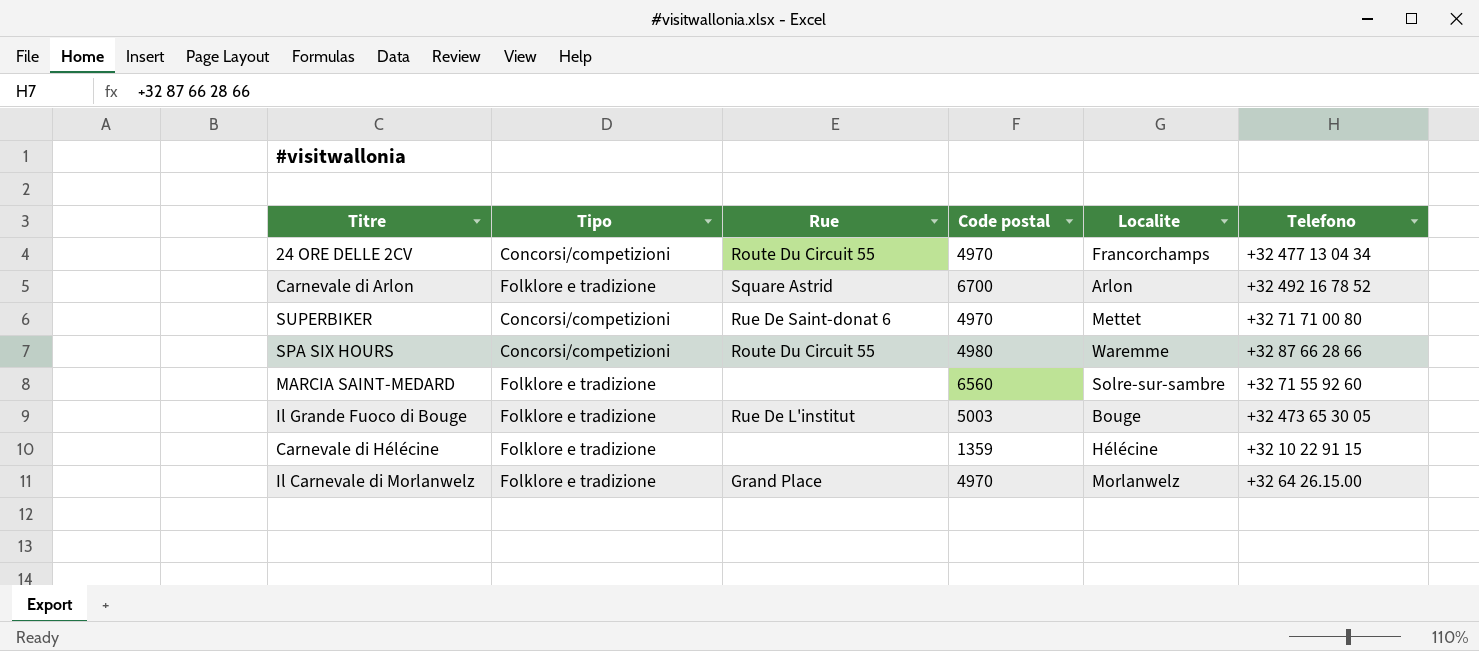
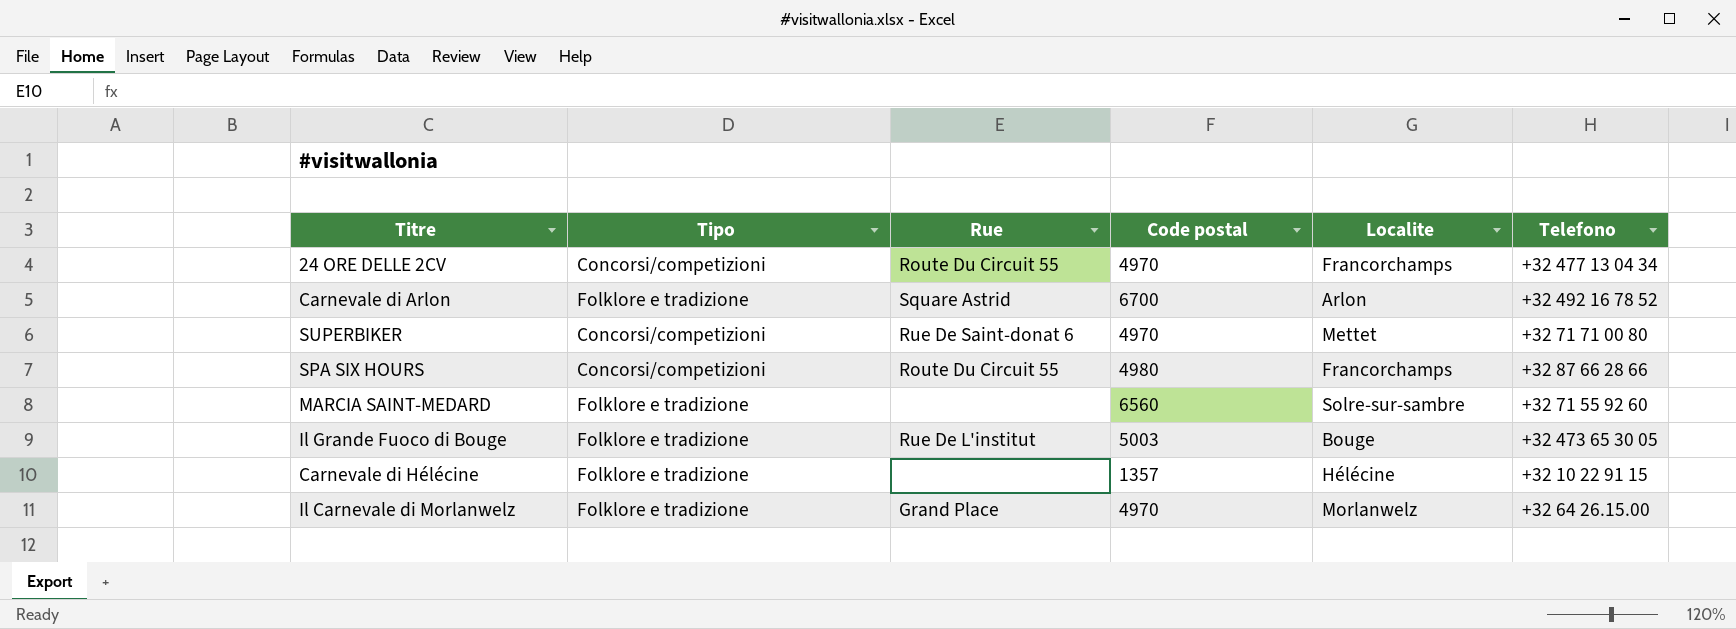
SPA SIX HOURS | Localite: Waremme -> Francorchamps
Carnevale di Hélécine | Code postal: 1359 -> 1357

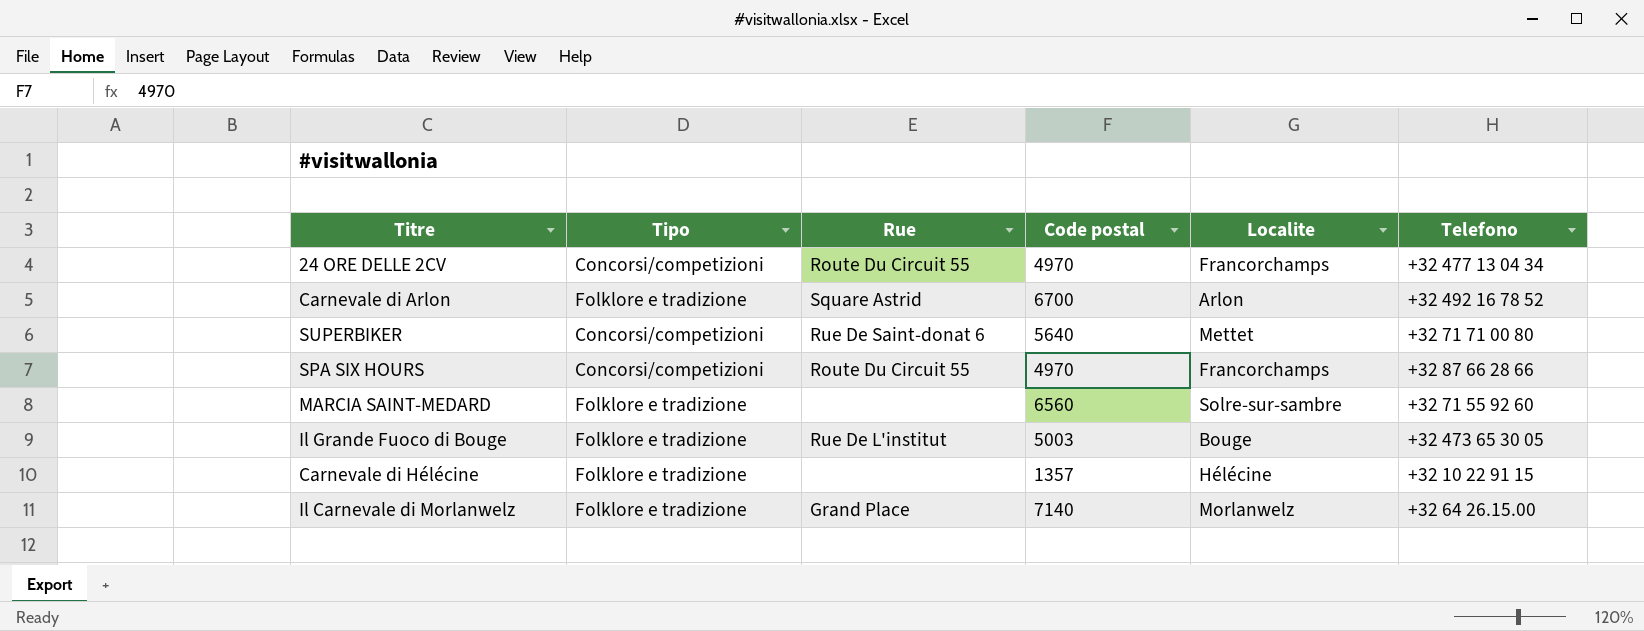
SUPERBIKER | Code postal: 4970 -> 5640
SPA SIX HOURS | Code postal: 4980 -> 4970
Il Carnevale di Morlanwelz | Code postal: 4970 -> 7140

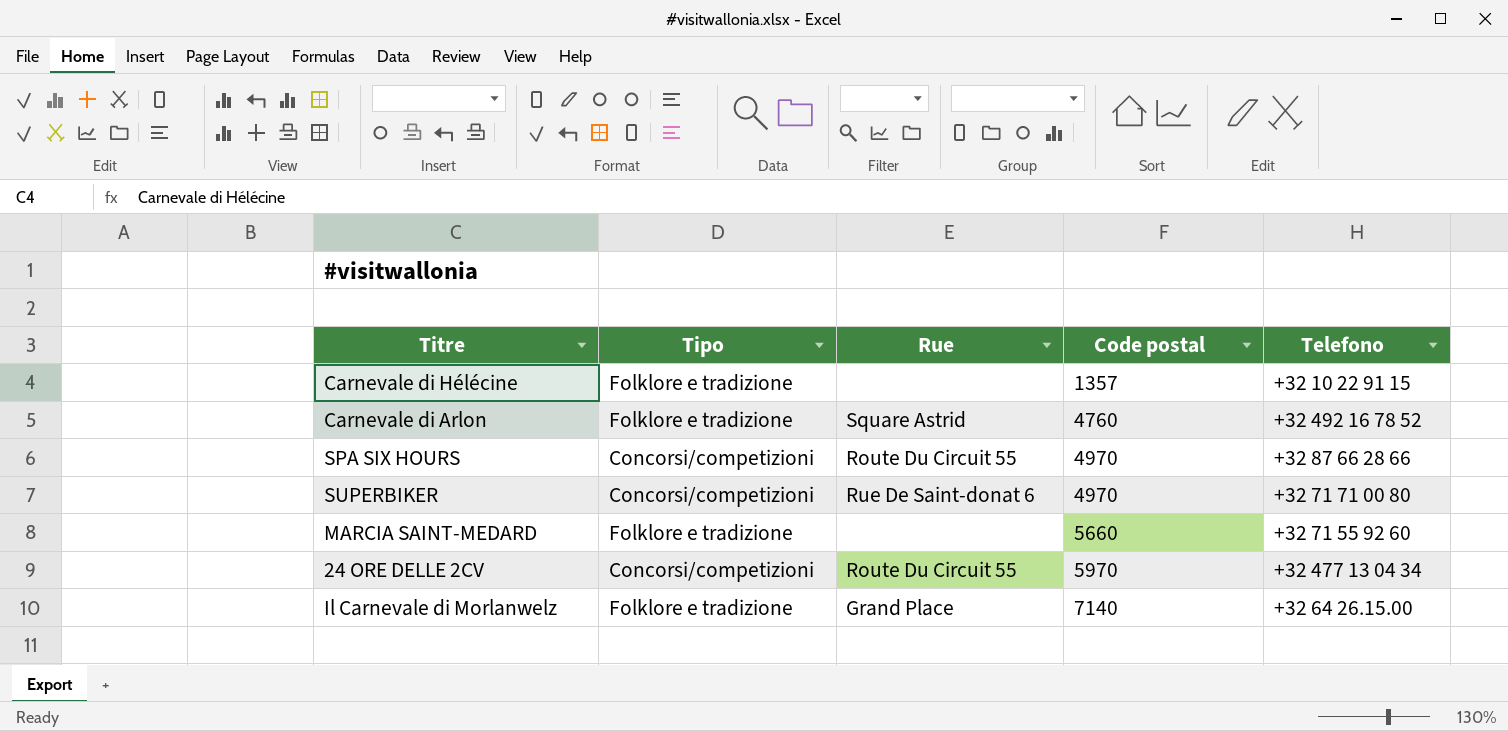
row order: none -> Code postal ascending
column Localite | position: 5 -> none
row Il Grande Fuoco di Bouge: Folklore e tradizione | Rue De L'institut | 5003 | Bouge | +32 473 65 30 05 -> none
Carnevale di Arlon | Code postal: 6700 -> 4760
SUPERBIKER | Code postal: 5640 -> 4970
MARCIA SAINT-MEDARD | Code postal: 6560 -> 5660
24 ORE DELLE 2CV | Code postal: 4970 -> 5970

